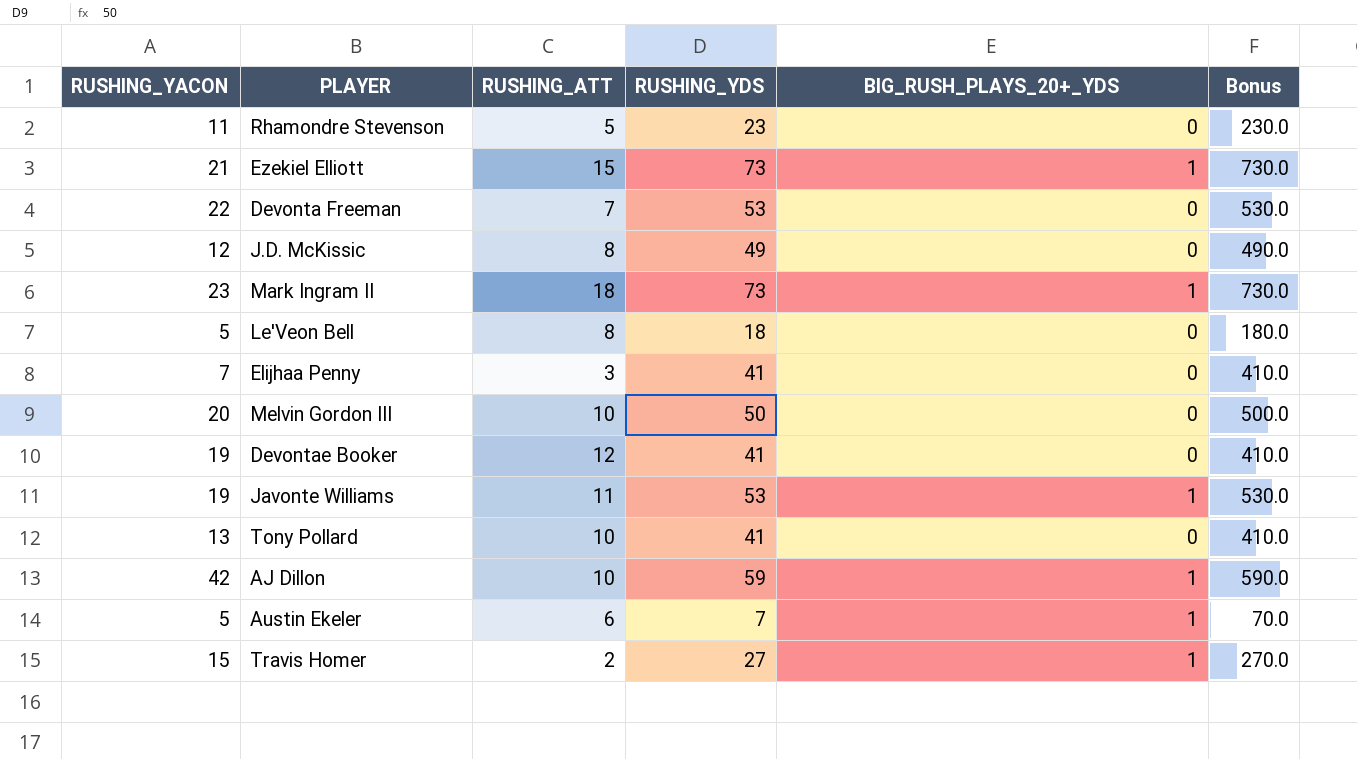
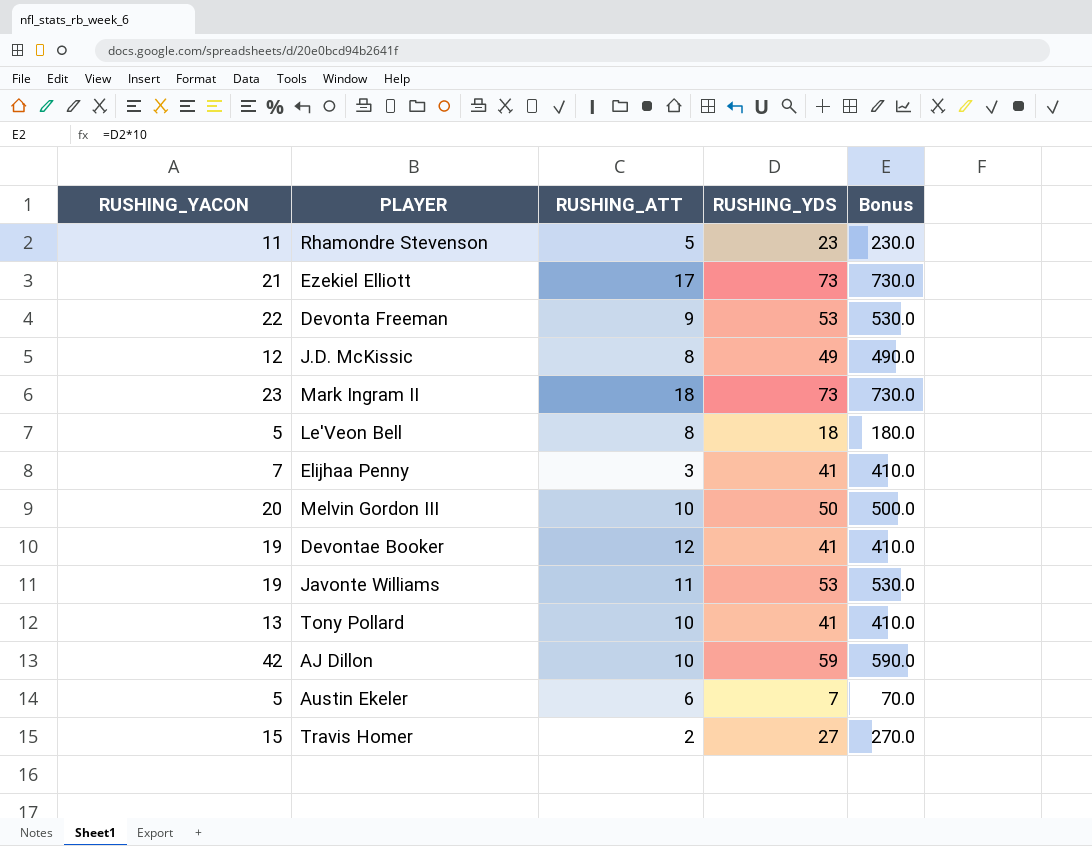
column BIG_RUSH_PLAYS_20+_YDS | position: 5 -> none
Ezekiel Elliott | RUSHING_ATT: 15 -> 17
Devonta Freeman | RUSHING_ATT: 7 -> 9

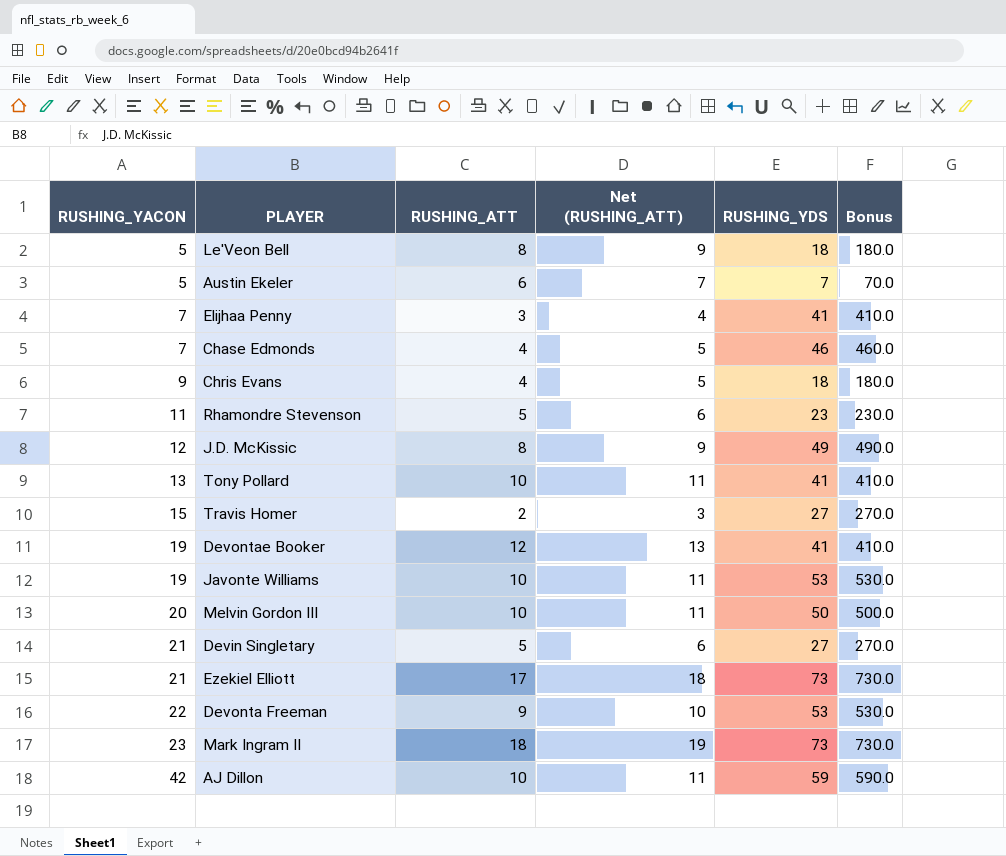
row order: none -> RUSHING_YACON ascending
column Net (RUSHING_ATT) | formula: none -> [RUSHING_ATT] + 1
row Chase Edmonds: none -> 7 | 4 | 5 | 46 | 460.0
row Chris Evans: none -> 9 | 4 | 5 | 18 | 180.0
Javonte Williams | RUSHING_ATT: 11 -> 10
row Devin Singletary: none -> 21 | 5 | 6 | 27 | 270.0

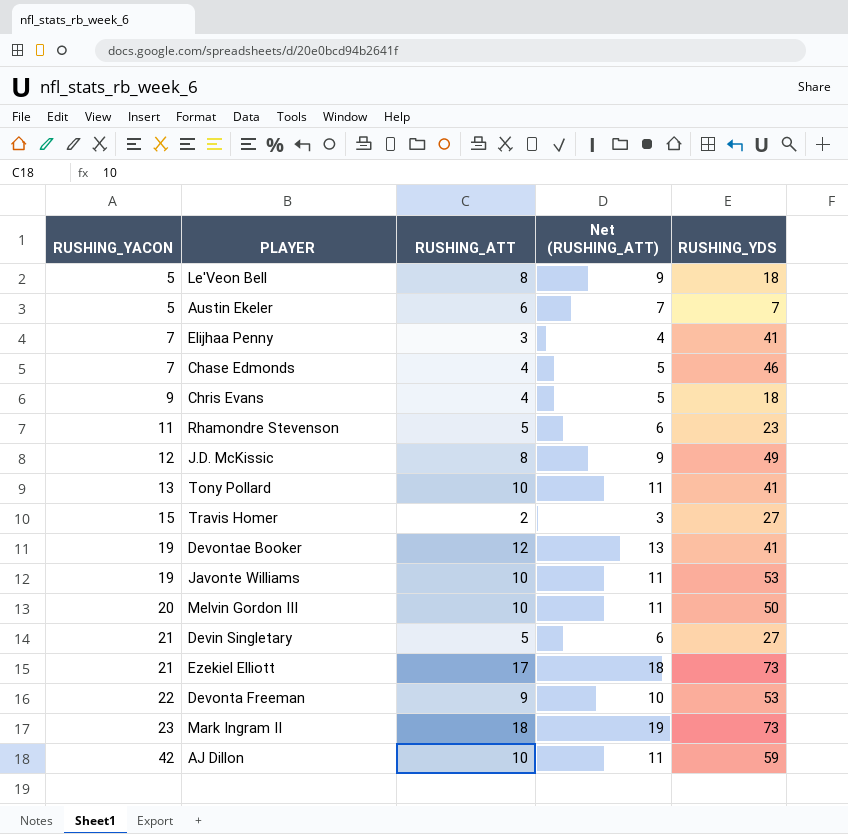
column Bonus | formula: [RUSHING_YDS] * 10 -> none

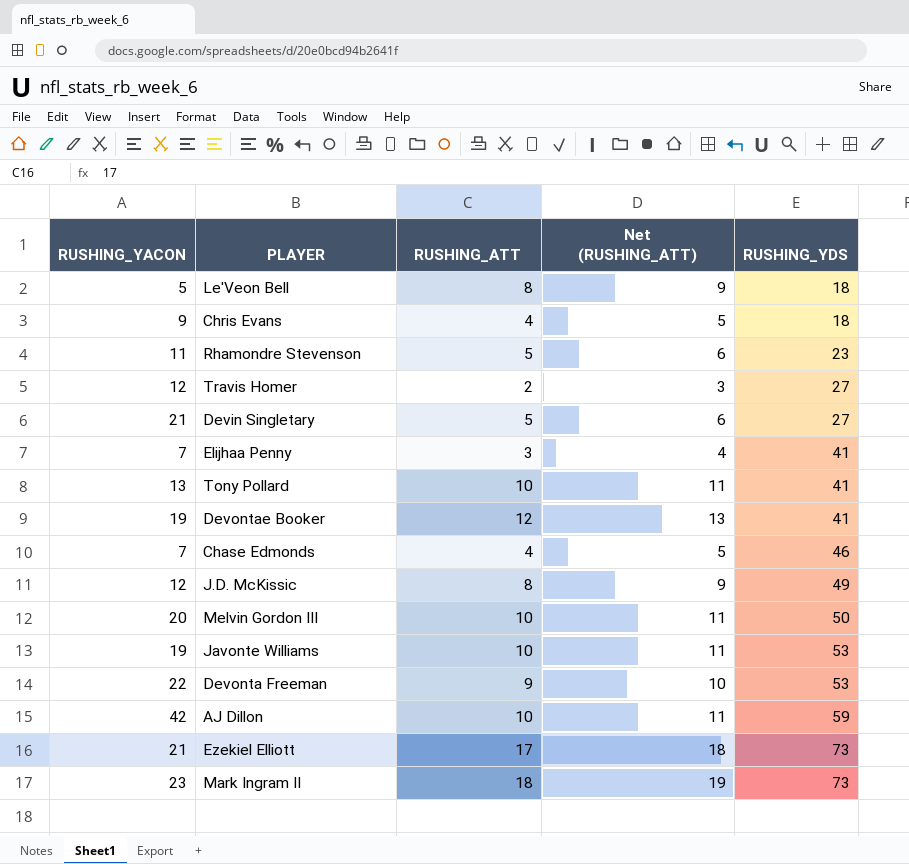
row order: RUSHING_YACON ascending -> RUSHING_YDS ascending
row Austin Ekeler: 5 | 6 | 7 | 7 -> none
Travis Homer | RUSHING_YACON: 15 -> 12

